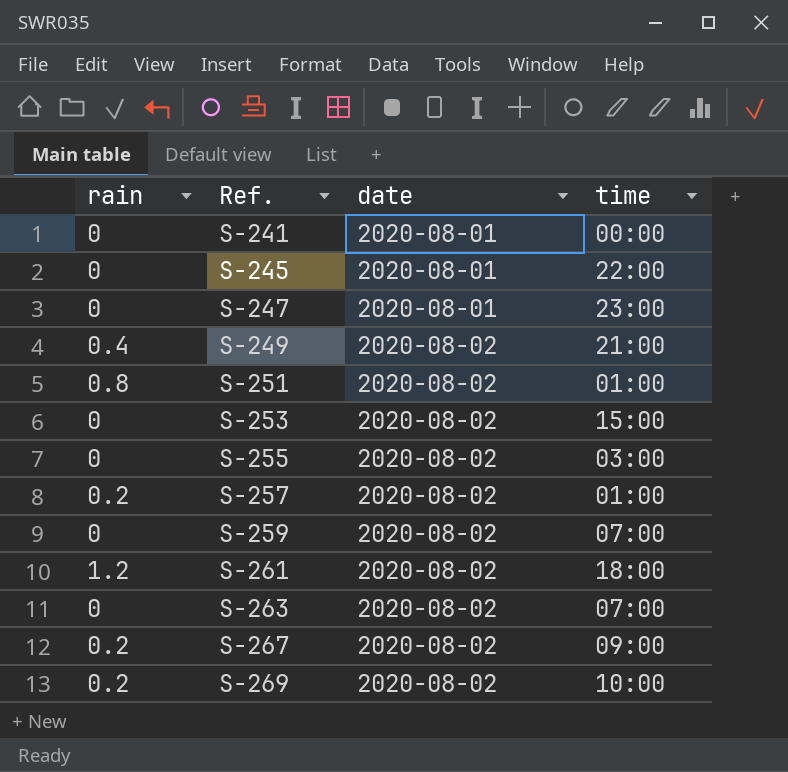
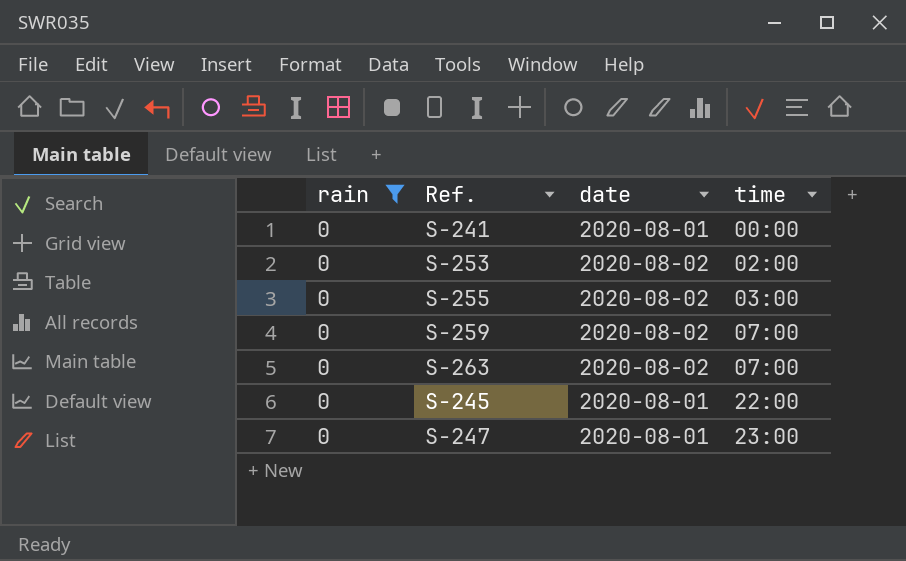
filter: none -> rain = 0
row order: Ref. ascending -> time ascending
S-253 | time: 15:00 -> 02:00

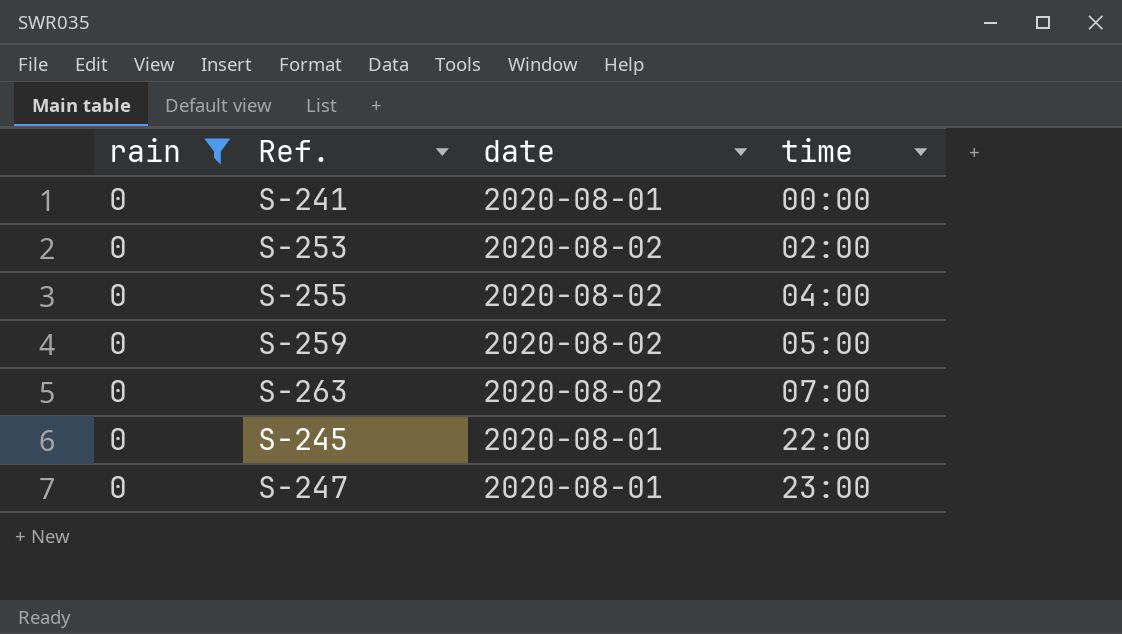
S-255 | time: 03:00 -> 04:00
S-259 | time: 07:00 -> 05:00

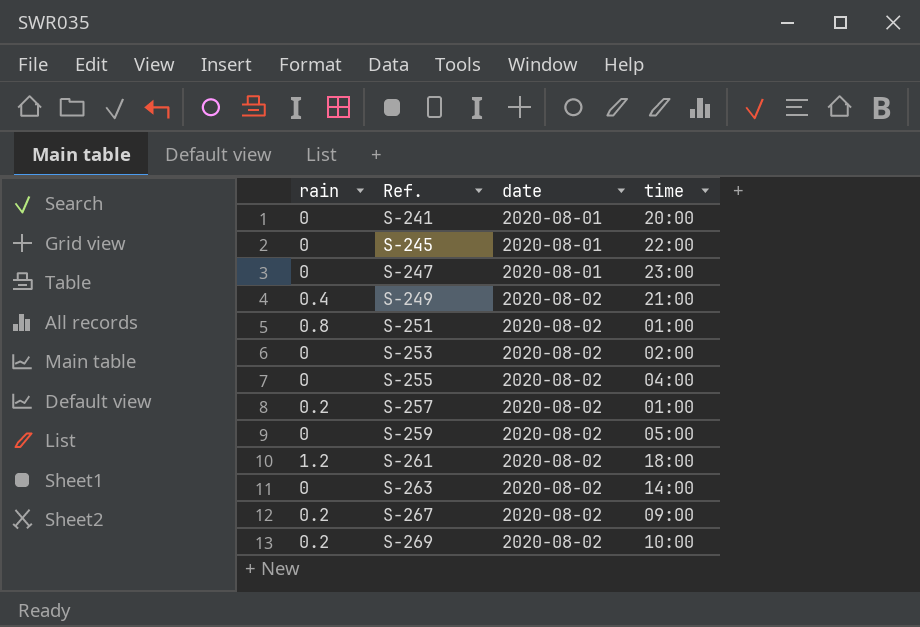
filter: rain = 0 -> none
row order: time ascending -> Ref. ascending
S-241 | time: 00:00 -> 20:00
S-263 | time: 07:00 -> 14:00

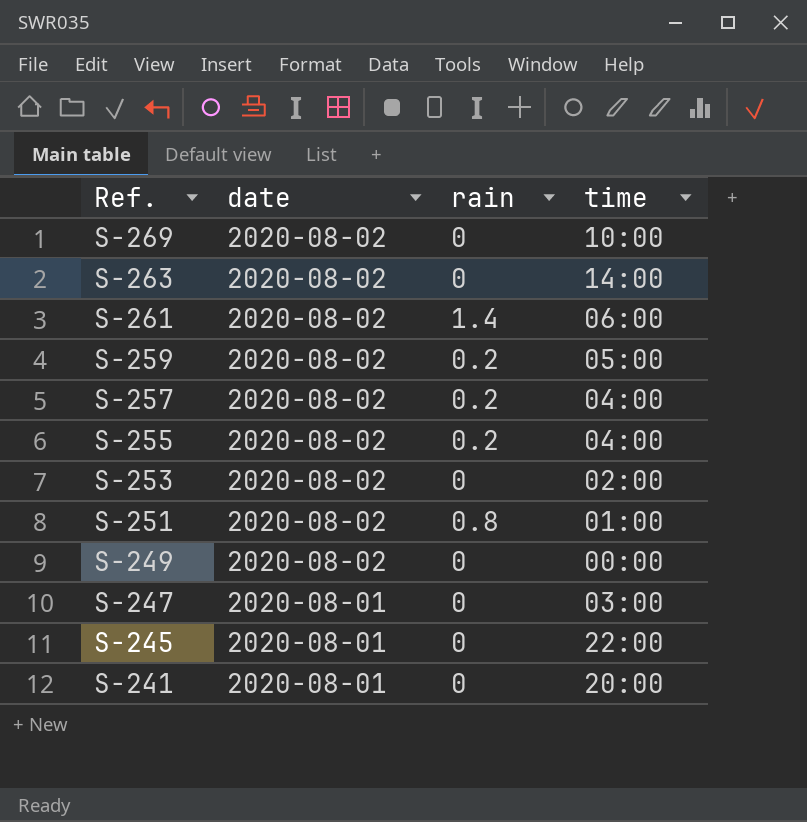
row order: Ref. ascending -> Ref. descending
column rain | position: 1 -> 3
row S-267: 0.2 | 2020-08-02 | 09:00 -> none
S-269 | rain: 0.2 -> 0
S-261 | rain: 1.2 -> 1.4
S-261 | time: 18:00 -> 06:00
S-259 | rain: 0 -> 0.2
S-257 | time: 01:00 -> 04:00
S-255 | rain: 0 -> 0.2
S-249 | rain: 0.4 -> 0
S-249 | time: 21:00 -> 00:00
S-247 | time: 23:00 -> 03:00

